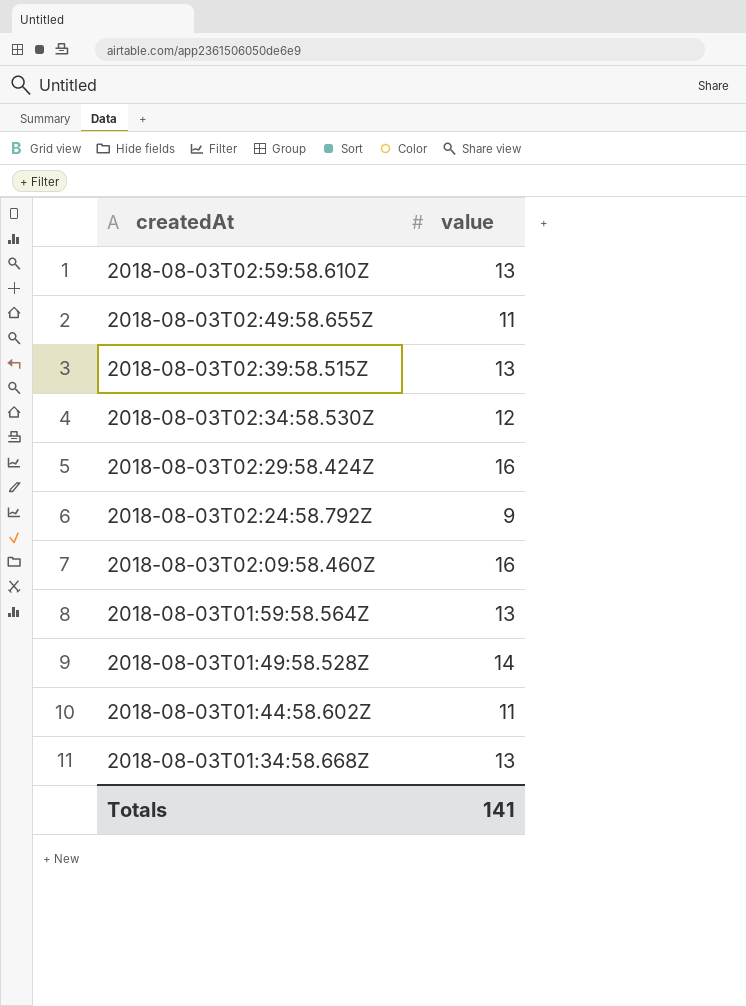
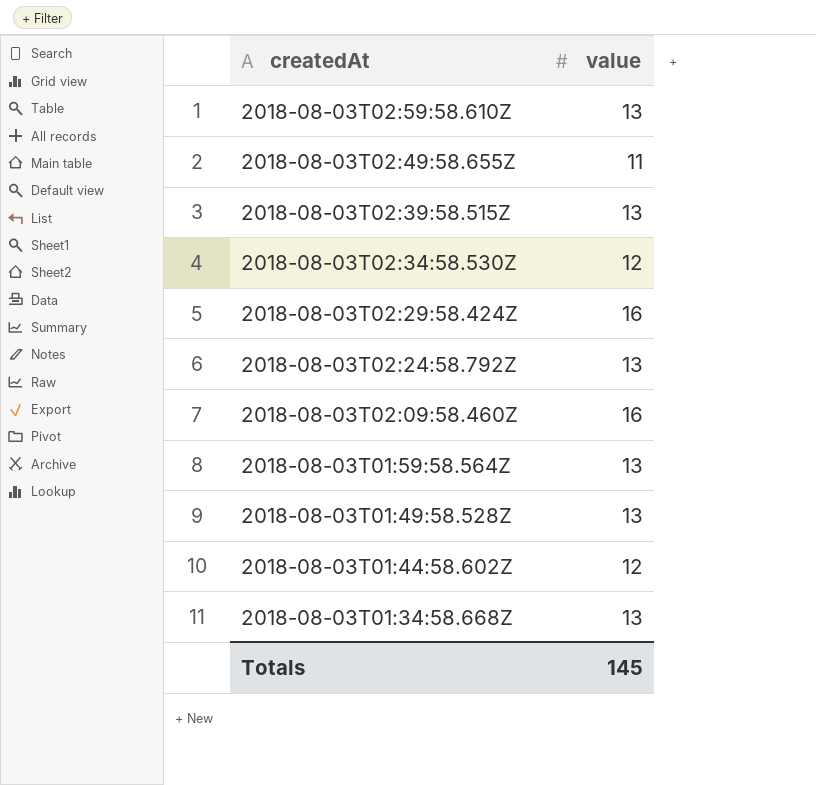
2018-08-03T02:24:58.792Z | value: 9 -> 13
2018-08-03T01:49:58.528Z | value: 14 -> 13
2018-08-03T01:44:58.602Z | value: 11 -> 12
Totals | value: 141 -> 145

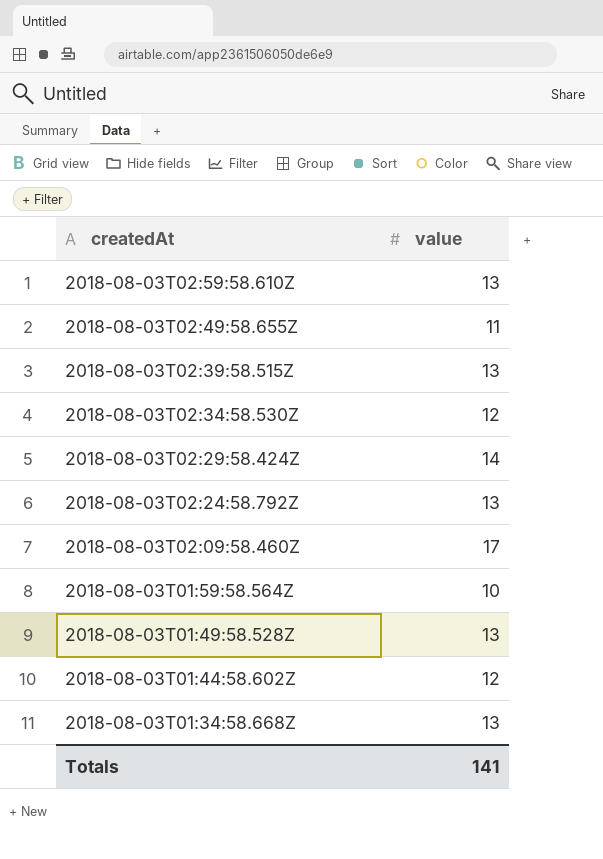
2018-08-03T02:29:58.424Z | value: 16 -> 14
2018-08-03T02:09:58.460Z | value: 16 -> 17
2018-08-03T01:59:58.564Z | value: 13 -> 10
Totals | value: 145 -> 141

